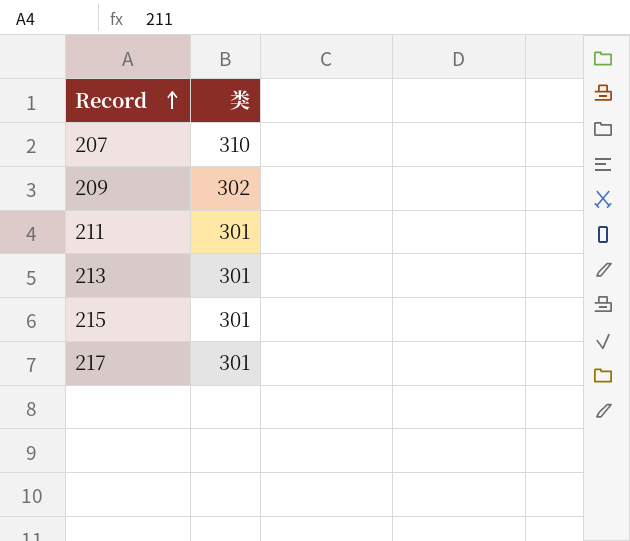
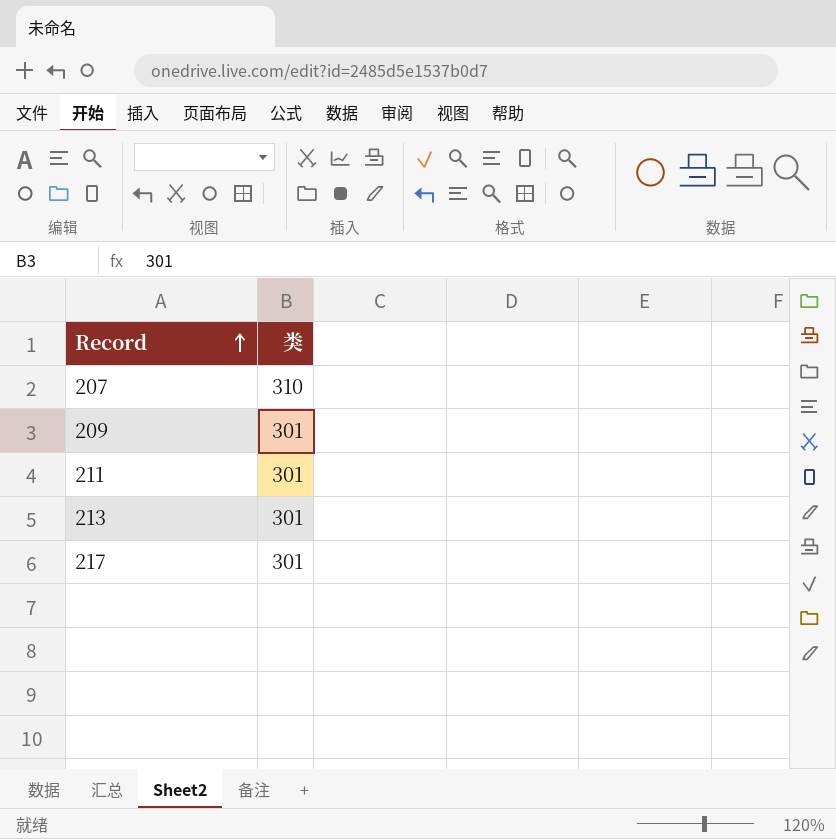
row 215: 301 -> none
209 | 类: 302 -> 301

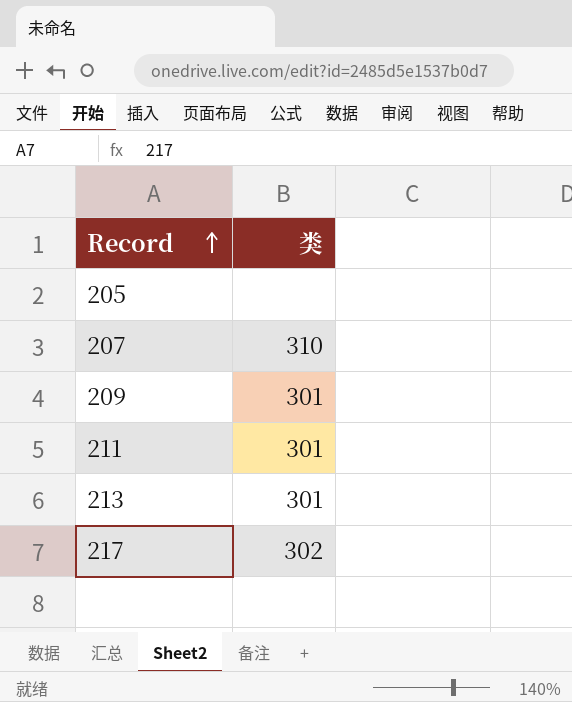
row 205: none -> none
217 | 类: 301 -> 302

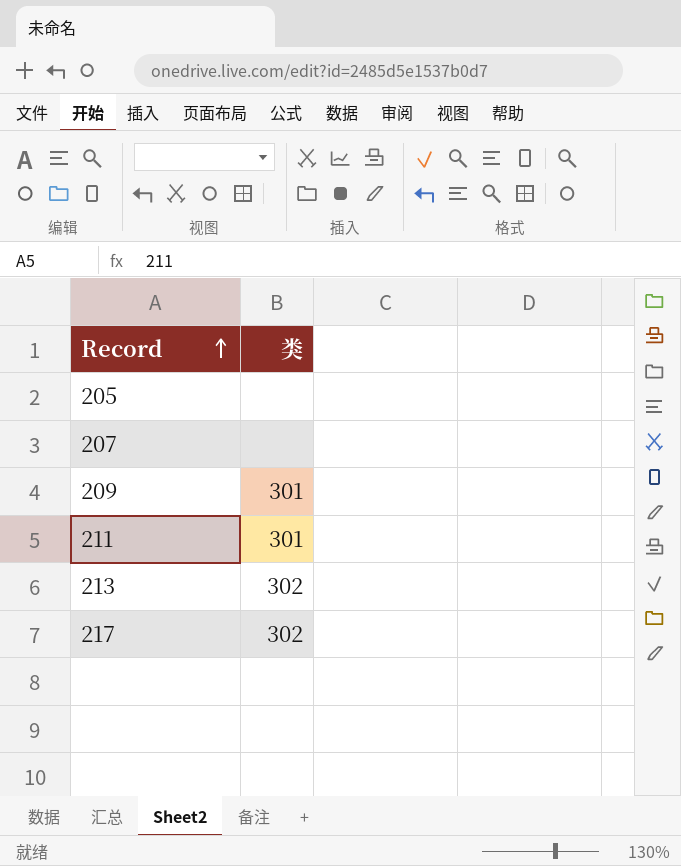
207 | 类: 310 -> none
213 | 类: 301 -> 302

